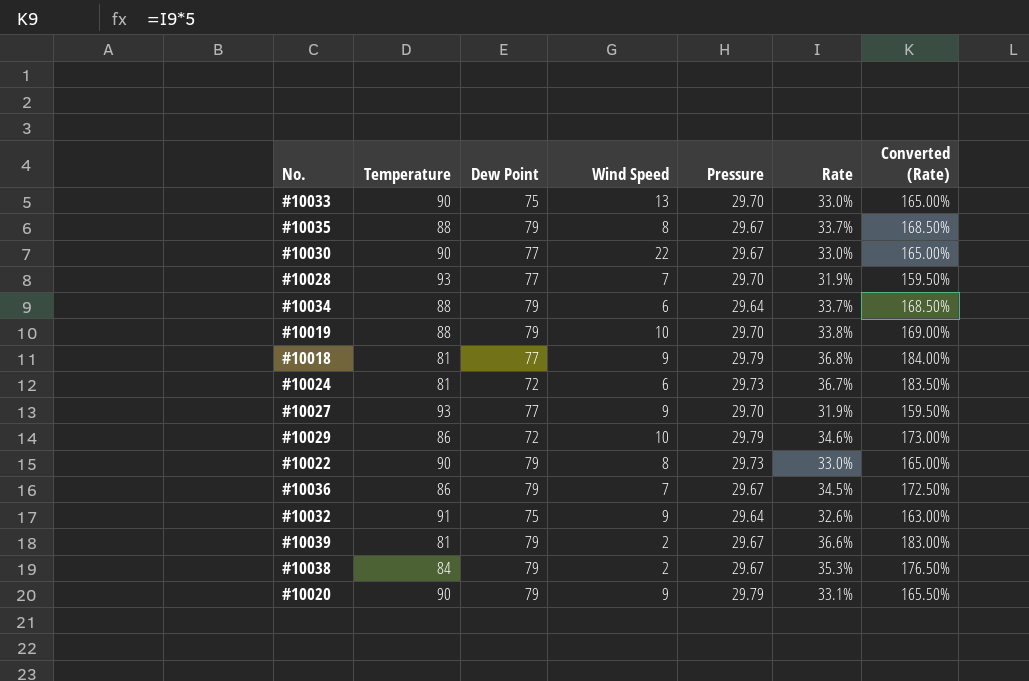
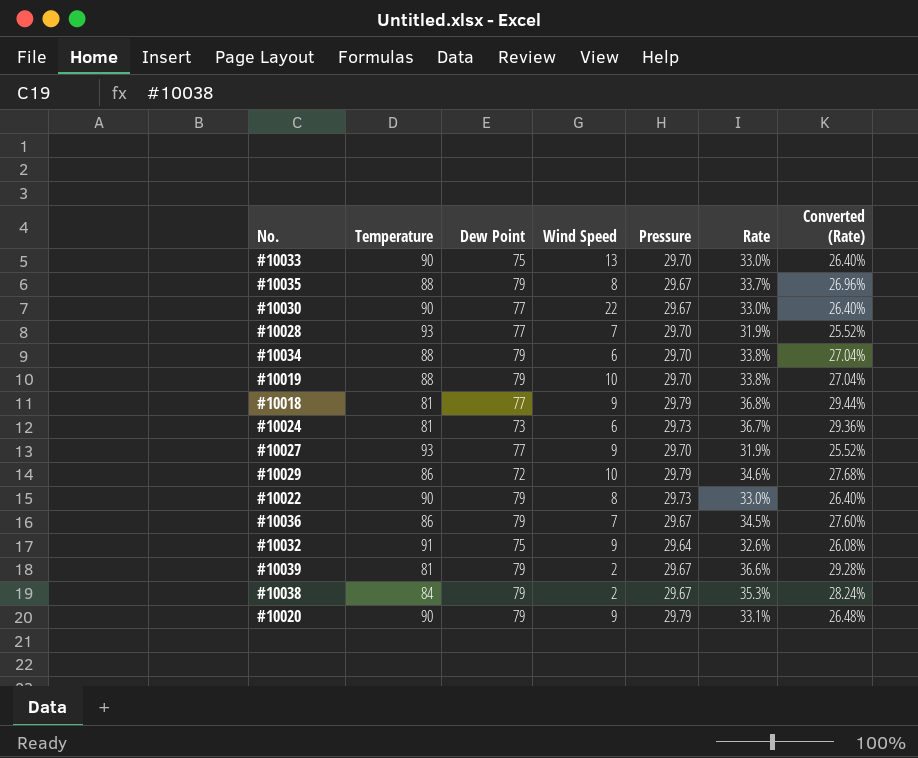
column Converted (Rate) | formula: [Rate] * 5 -> [Rate] * 0.8
#10034 | Pressure: 29.64 -> 29.70
#10034 | Rate: 33.7% -> 33.8%
#10024 | Dew Point: 72 -> 73

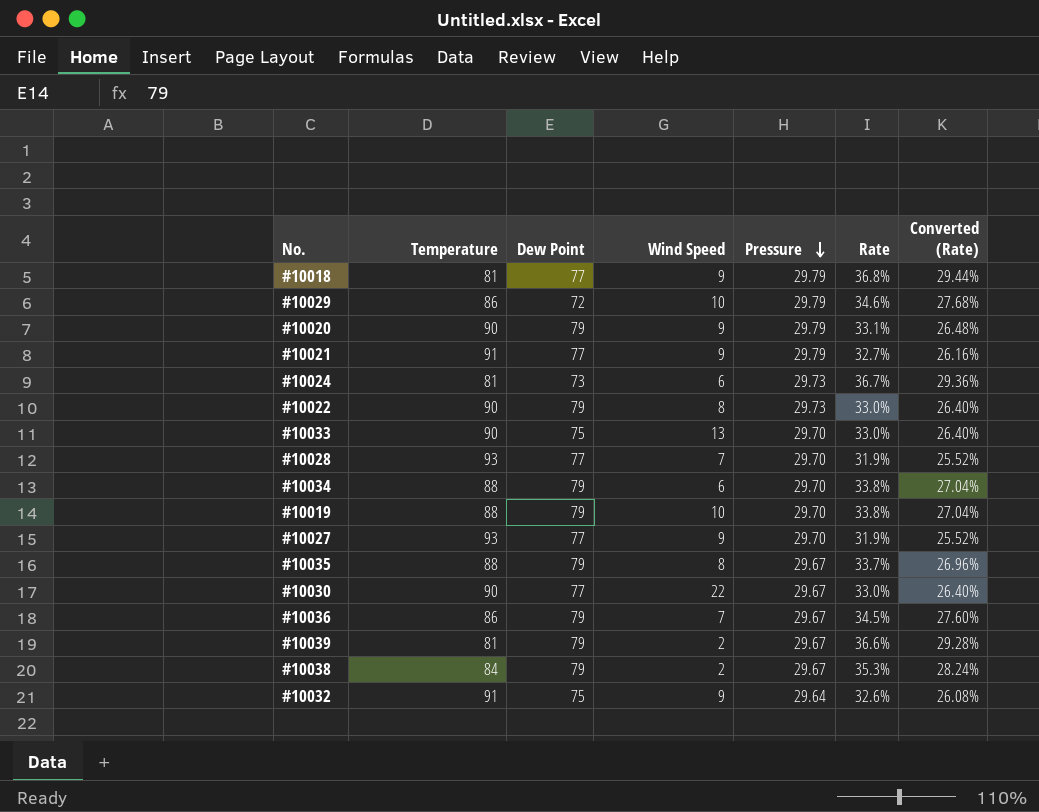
row order: none -> Pressure descending
row #10021: none -> 91 | 77 | 9 | 29.79 | 32.7% | 26.16%

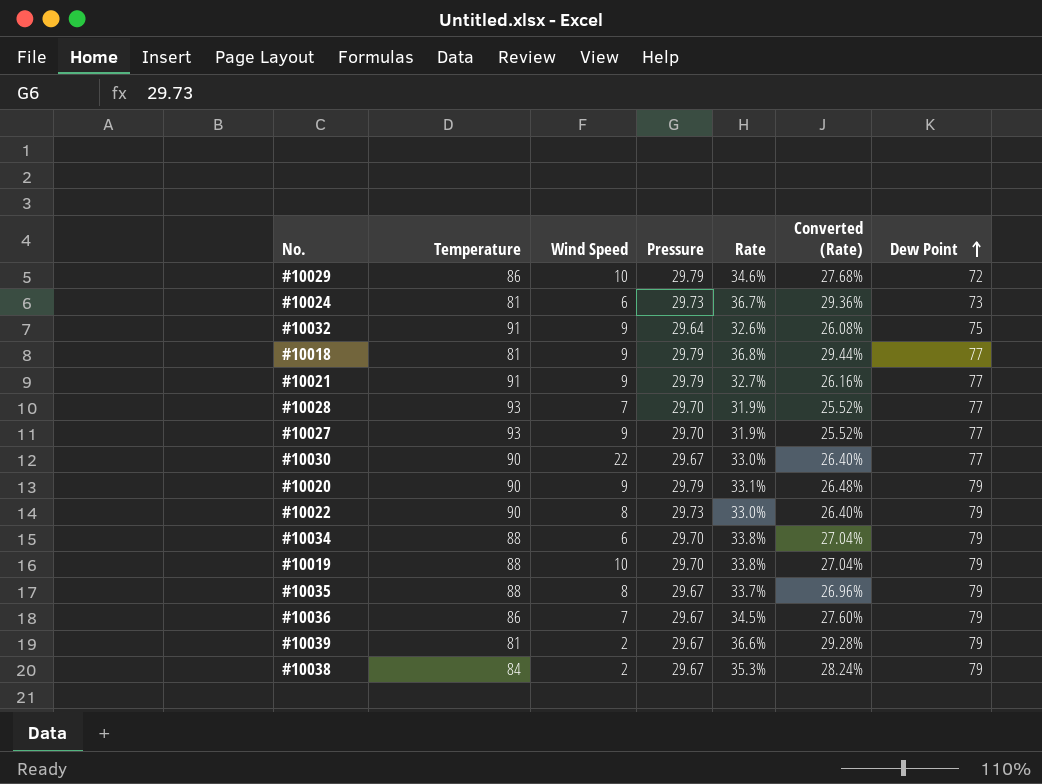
row order: Pressure descending -> Dew Point ascending
column Dew Point | position: 3 -> 7
row #10033: 90 | 75 | 13 | 29.70 | 33.0% | 26.40% -> none

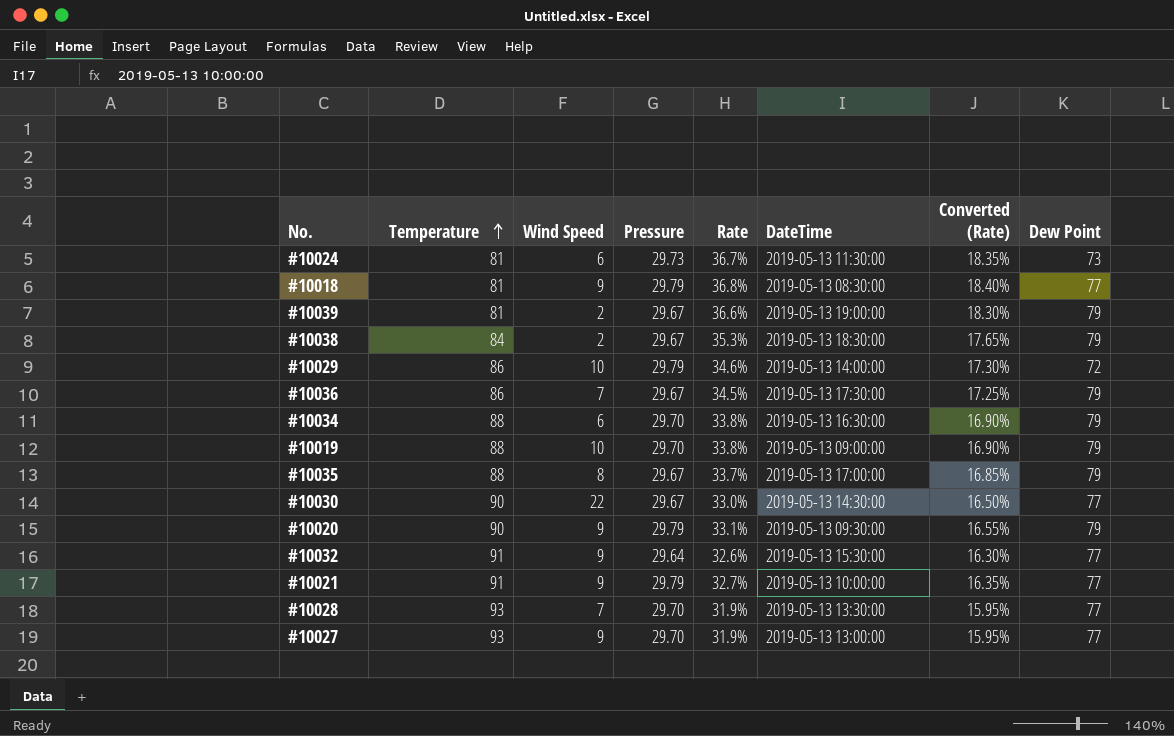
row order: Dew Point ascending -> Temperature ascending
column DateTime | position: none -> 6
column Converted (Rate) | formula: [Rate] * 0.8 -> [Rate] * 0.5
row #10022: 90 | 8 | 29.73 | 33.0% | 26.40% | 79 -> none
#10032 | Dew Point: 75 -> 77

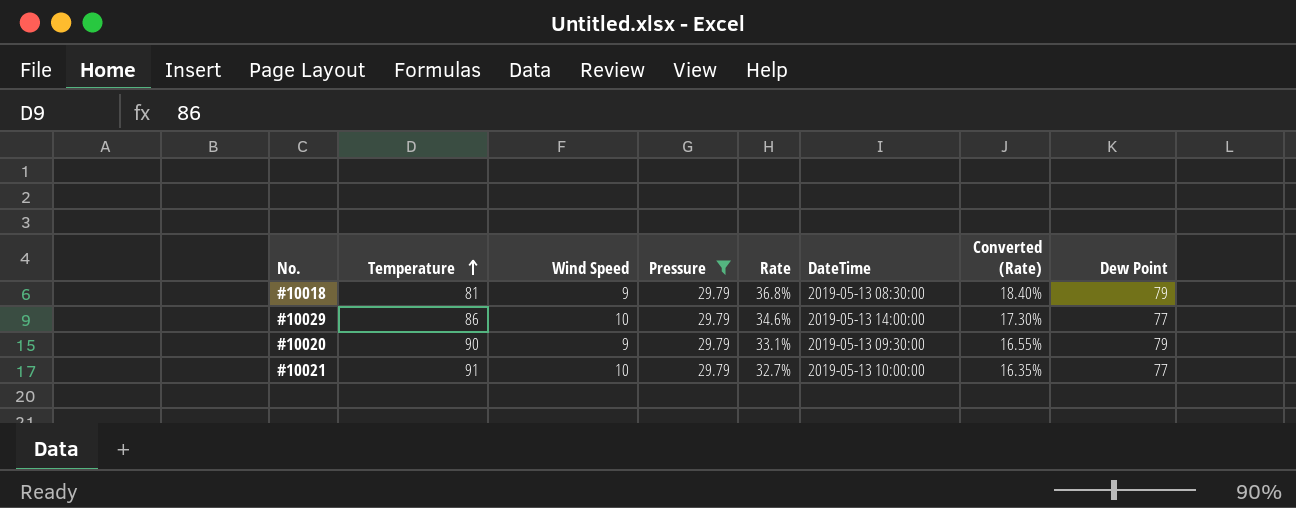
filter: none -> Pressure = 29.79
#10018 | Dew Point: 77 -> 79
#10029 | Dew Point: 72 -> 77
#10021 | Wind Speed: 9 -> 10

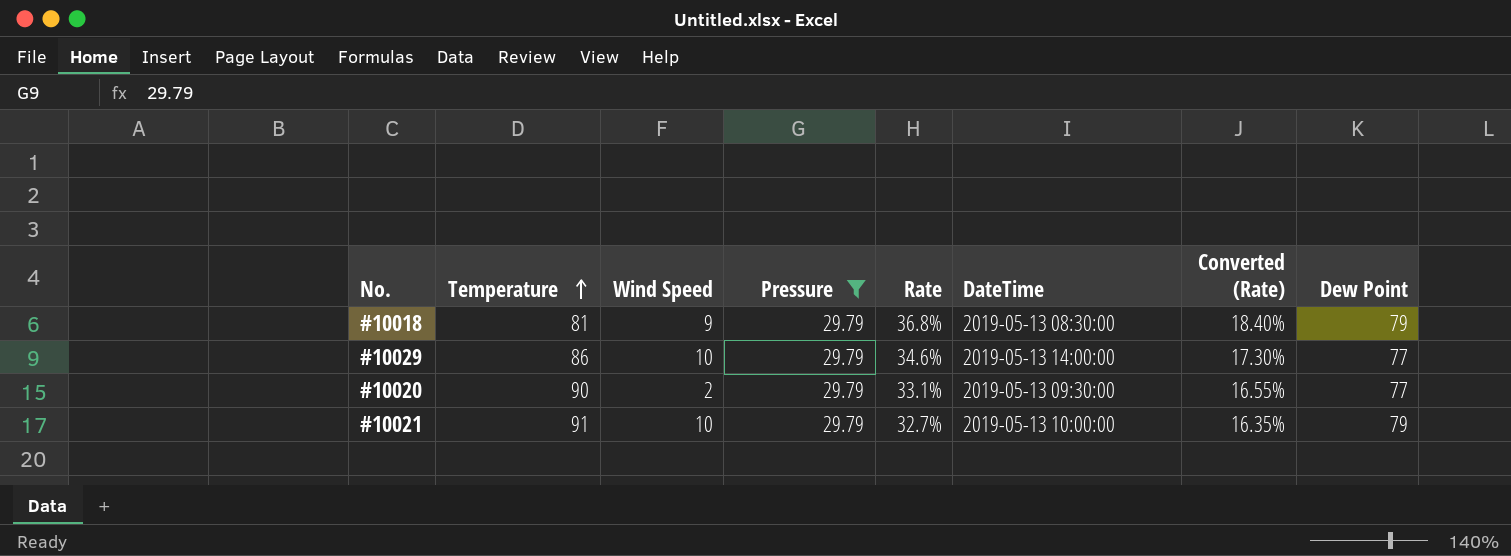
#10020 | Wind Speed: 9 -> 2
#10020 | Dew Point: 79 -> 77
#10021 | Dew Point: 77 -> 79

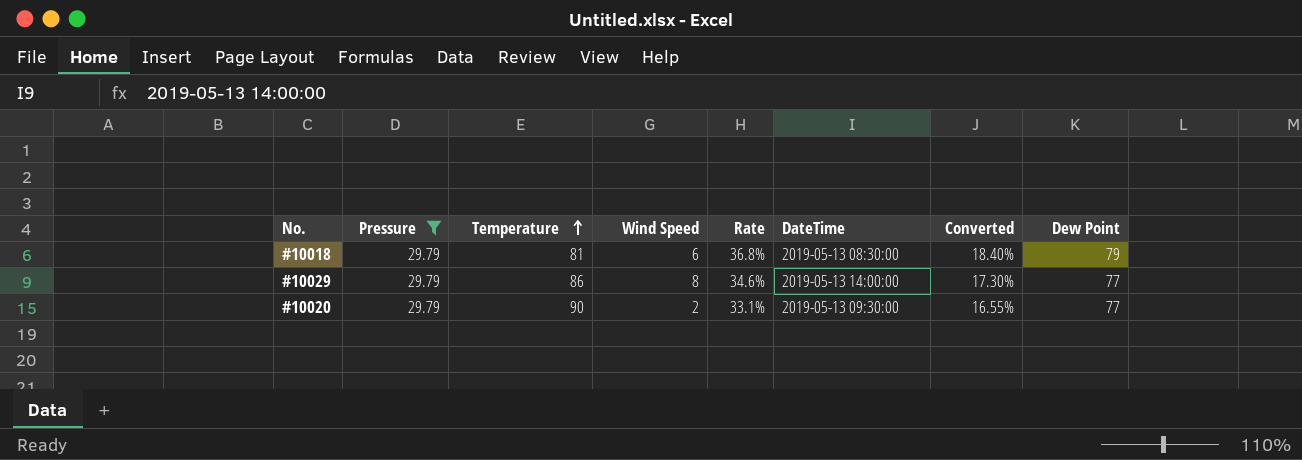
column Pressure | position: 4 -> 2
column name: Converted (Rate) -> Converted
row #10021: 91 | 10 | 29.79 | 32.7% | 2019-05-13 10:00:00 | 16.35% | 79 -> none
#10018 | Wind Speed: 9 -> 6
#10029 | Wind Speed: 10 -> 8

